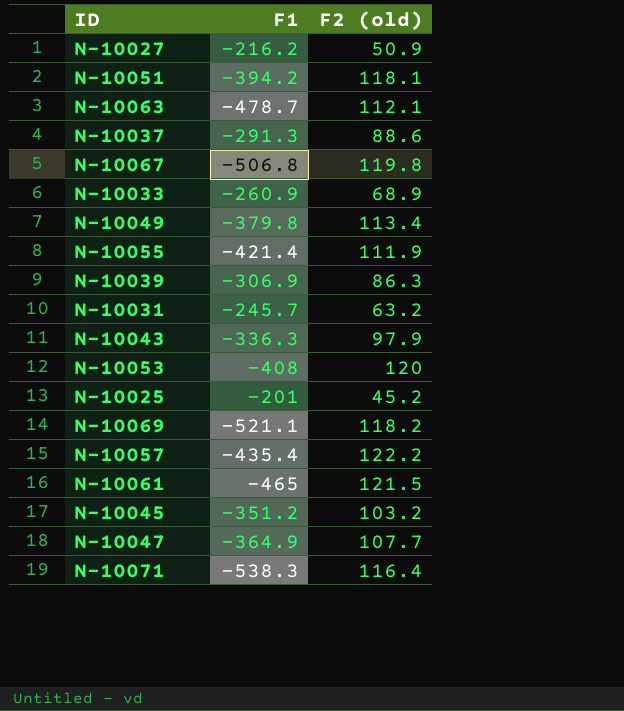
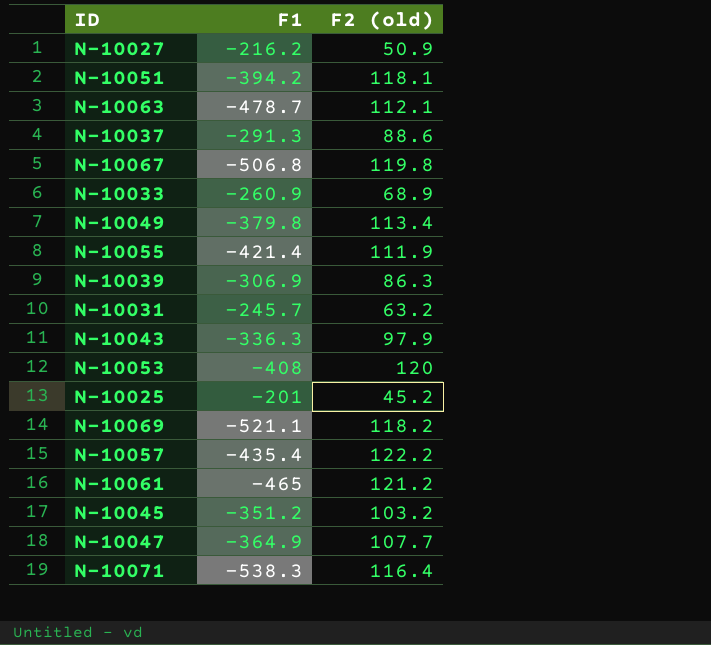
N-10061 | F2 (old): 121.5 -> 121.2

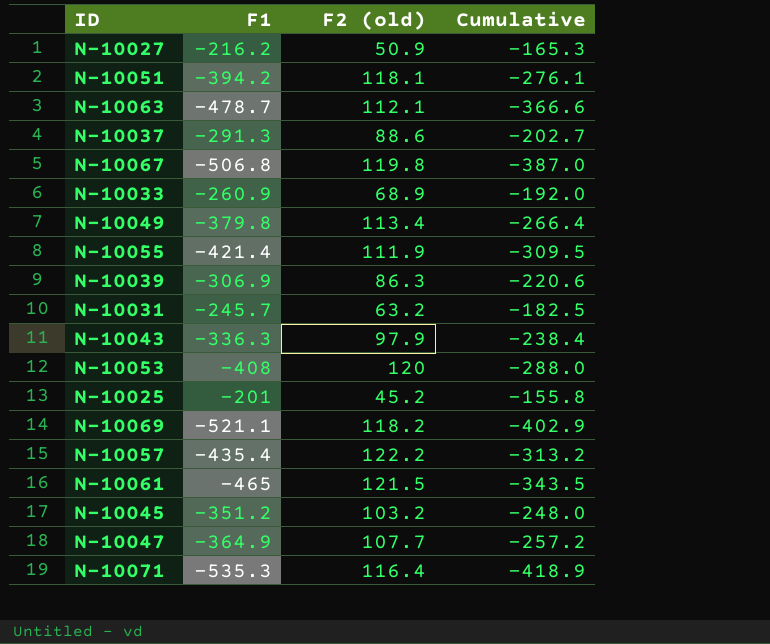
column Cumulative | formula: none -> [F1] + [F2 (old)]
N-10061 | F2 (old): 121.2 -> 121.5
N-10071 | F1: -538.3 -> -535.3

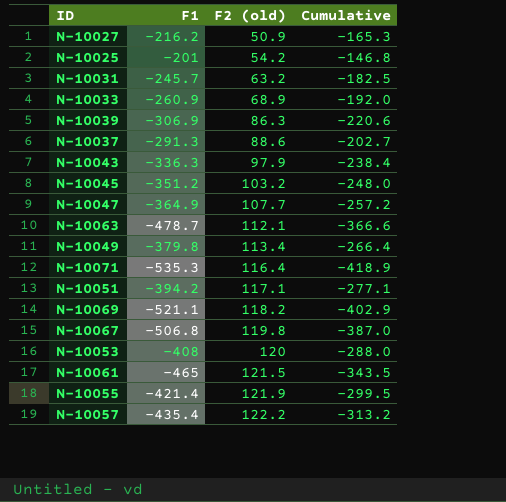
row order: none -> F2 (old) ascending
N-10025 | F2 (old): 45.2 -> 54.2
N-10025 | Cumulative: -155.8 -> -146.8
N-10051 | F2 (old): 118.1 -> 117.1
N-10051 | Cumulative: -276.1 -> -277.1
N-10055 | F2 (old): 111.9 -> 121.9
N-10055 | Cumulative: -309.5 -> -299.5

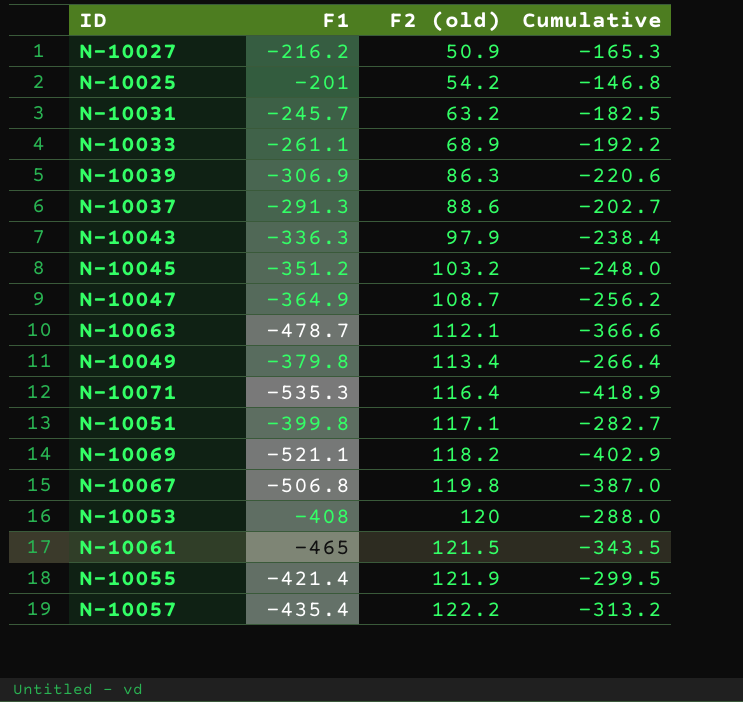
N-10033 | F1: -260.9 -> -261.1
N-10033 | Cumulative: -192.0 -> -192.2
N-10047 | F2 (old): 107.7 -> 108.7
N-10047 | Cumulative: -257.2 -> -256.2
N-10051 | F1: -394.2 -> -399.8
N-10051 | Cumulative: -277.1 -> -282.7

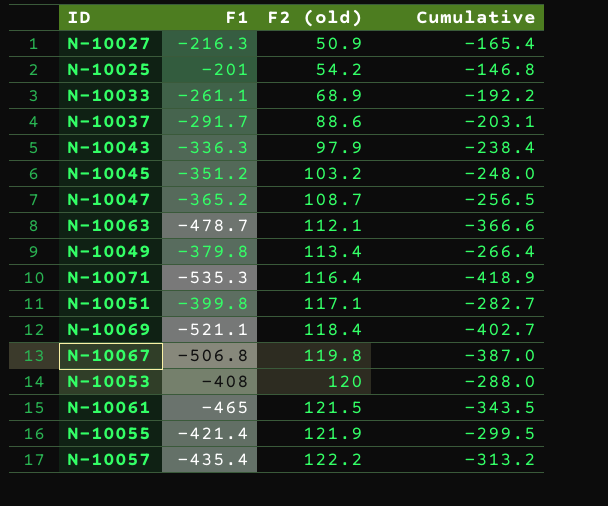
row N-10031: -245.7 | 63.2 | -182.5 -> none
row N-10039: -306.9 | 86.3 | -220.6 -> none
N-10027 | F1: -216.2 -> -216.3
N-10027 | Cumulative: -165.3 -> -165.4
N-10037 | F1: -291.3 -> -291.7
N-10037 | Cumulative: -202.7 -> -203.1
N-10047 | F1: -364.9 -> -365.2
N-10047 | Cumulative: -256.2 -> -256.5
N-10069 | F2 (old): 118.2 -> 118.4
N-10069 | Cumulative: -402.9 -> -402.7

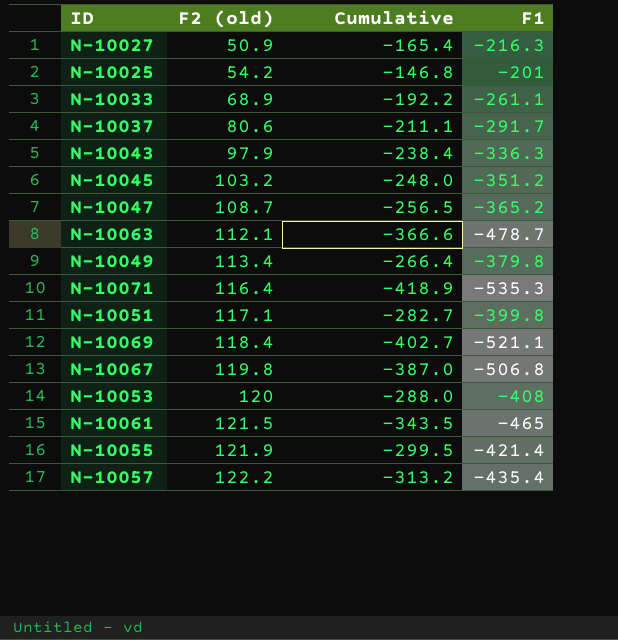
column F1 | position: 2 -> 4
N-10037 | F2 (old): 88.6 -> 80.6
N-10037 | Cumulative: -203.1 -> -211.1

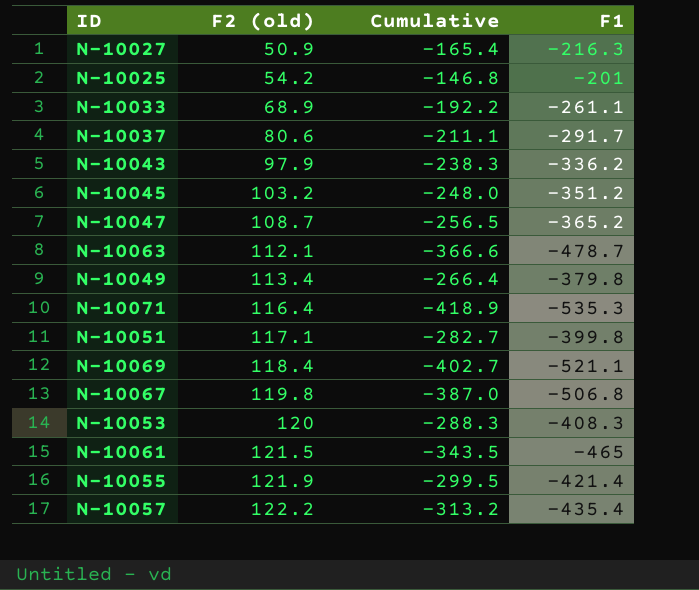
N-10043 | Cumulative: -238.4 -> -238.3
N-10043 | F1: -336.3 -> -336.2
N-10053 | Cumulative: -288.0 -> -288.3
N-10053 | F1: -408 -> -408.3

